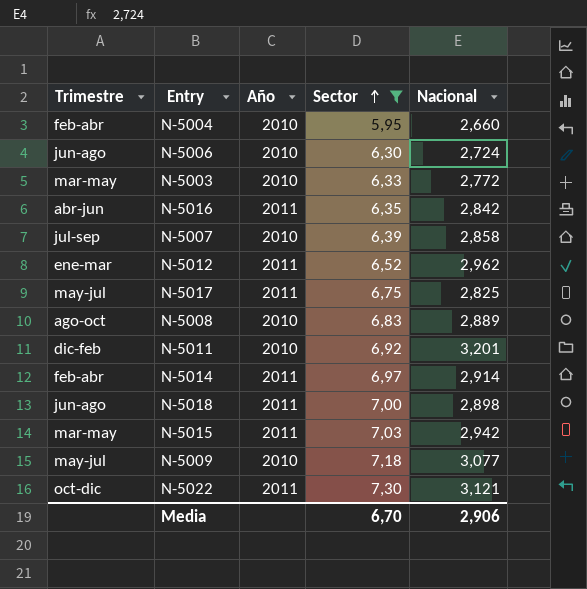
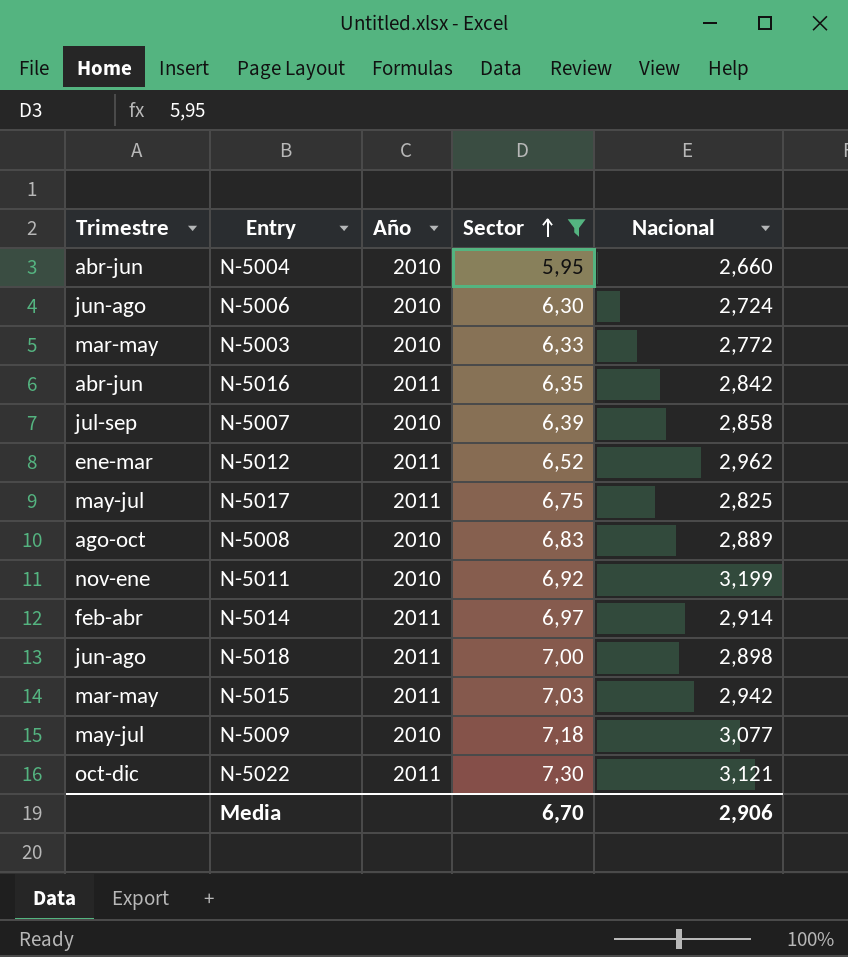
N-5004 | Trimestre: feb-abr -> abr-jun
N-5011 | Trimestre: dic-feb -> nov-ene
N-5011 | Nacional: 3,201 -> 3,199

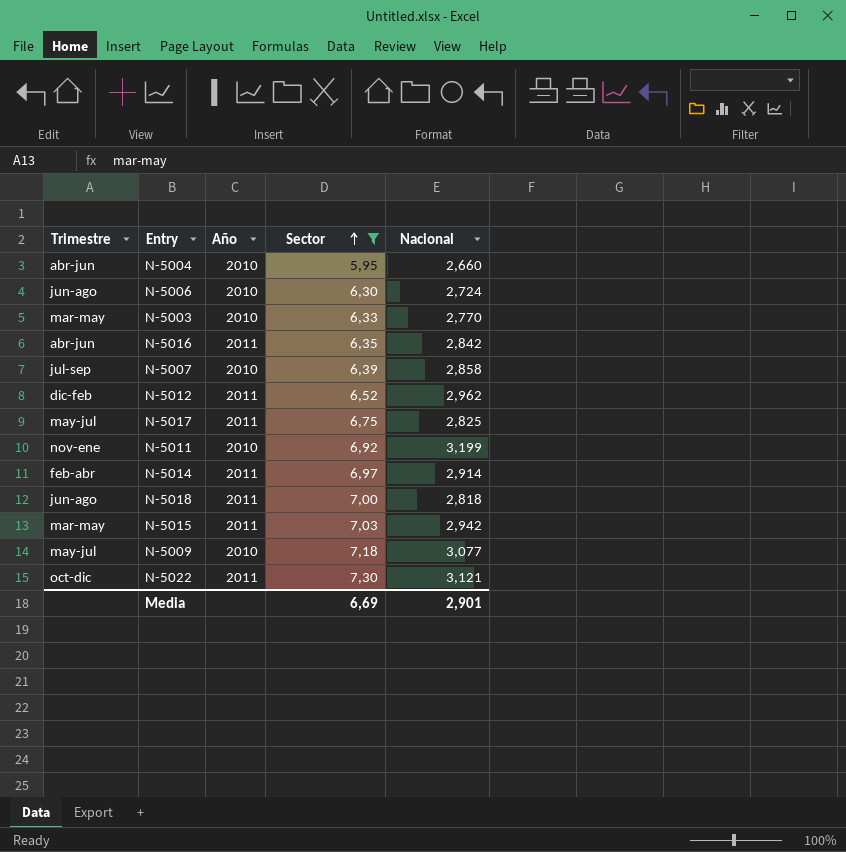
row N-5008: ago-oct | 2010 | 6,83 | 2,889 -> none
N-5003 | Nacional: 2,772 -> 2,770
N-5012 | Trimestre: ene-mar -> dic-feb
N-5018 | Nacional: 2,898 -> 2,818
Media | Sector: 6,70 -> 6,69
Media | Nacional: 2,906 -> 2,901

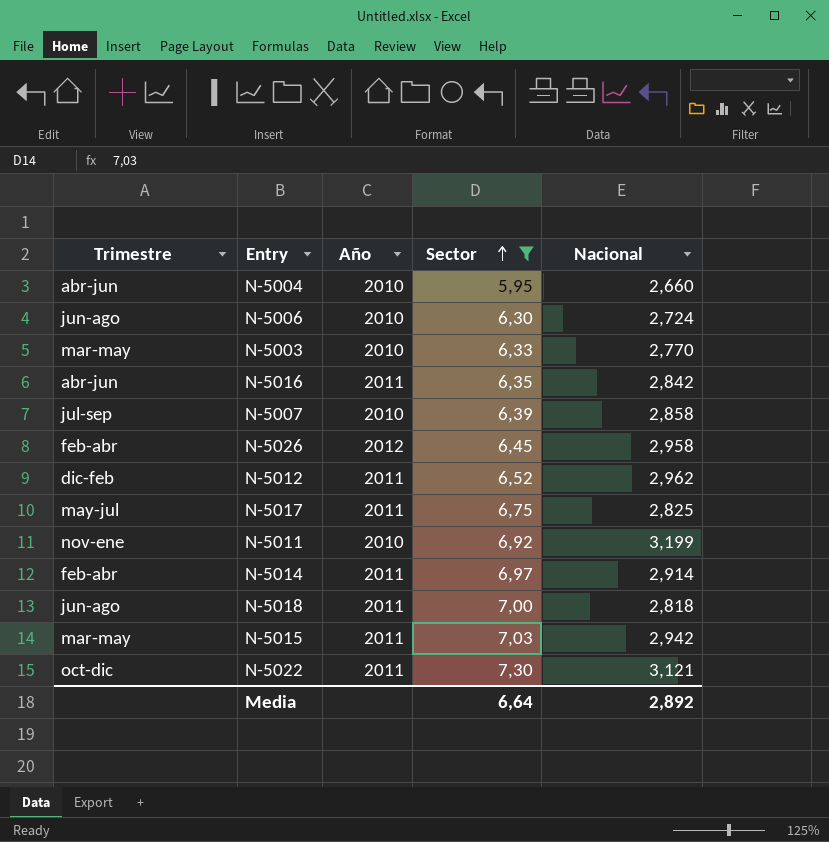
row N-5009: may-jul | 2010 | 7,18 | 3,077 -> none
row N-5026: none -> feb-abr | 2012 | 6,45 | 2,958
Media | Sector: 6,69 -> 6,64
Media | Nacional: 2,901 -> 2,892

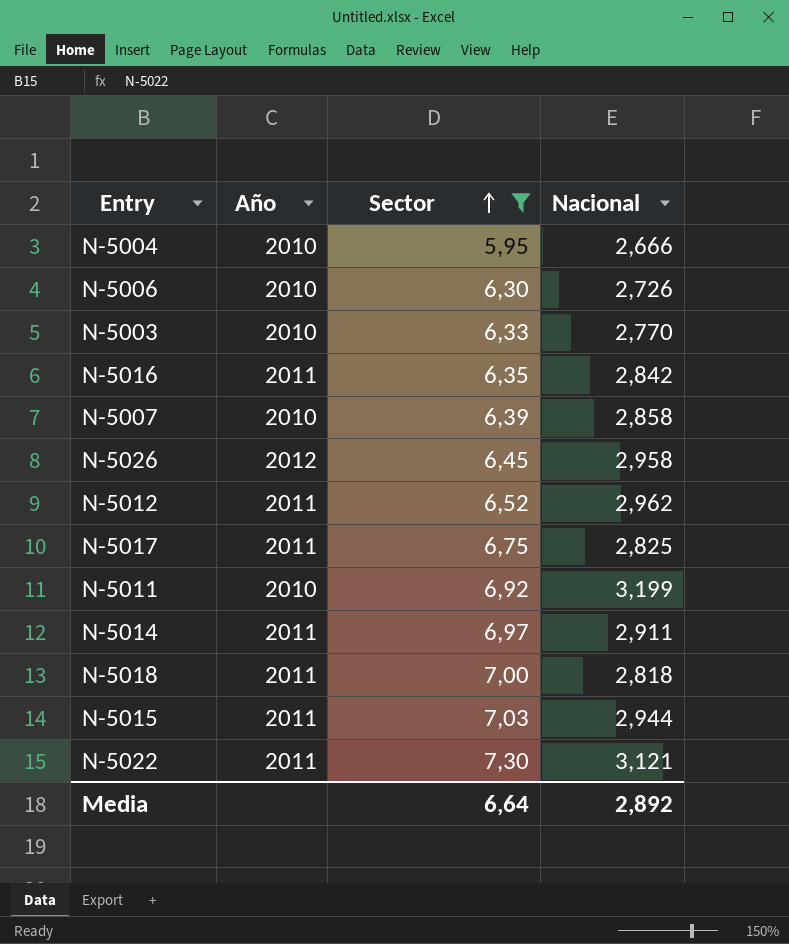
column Trimestre | position: 1 -> none
N-5004 | Nacional: 2,660 -> 2,666
N-5006 | Nacional: 2,724 -> 2,726
N-5014 | Nacional: 2,914 -> 2,911
N-5015 | Nacional: 2,942 -> 2,944

